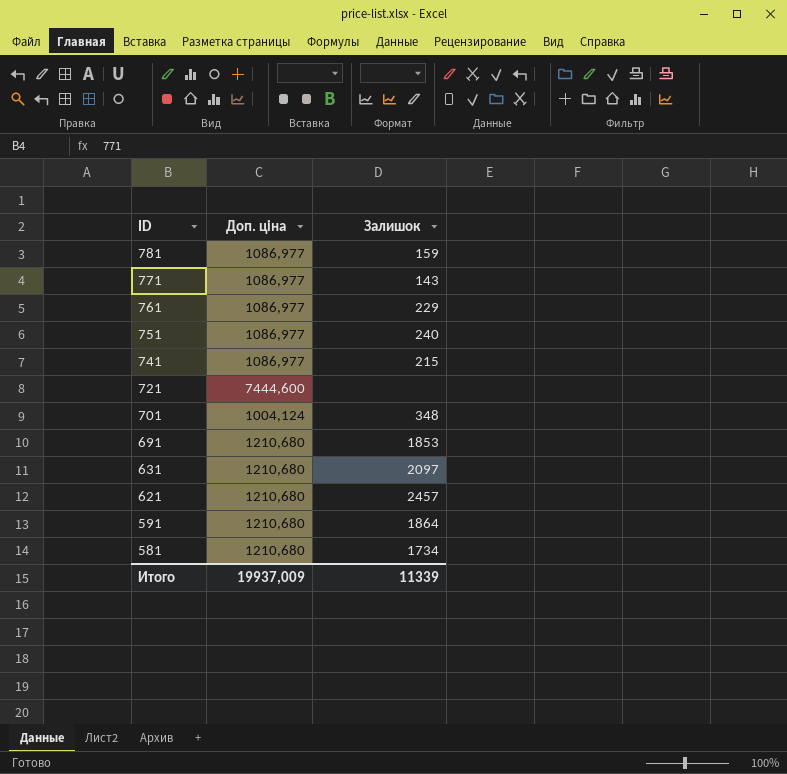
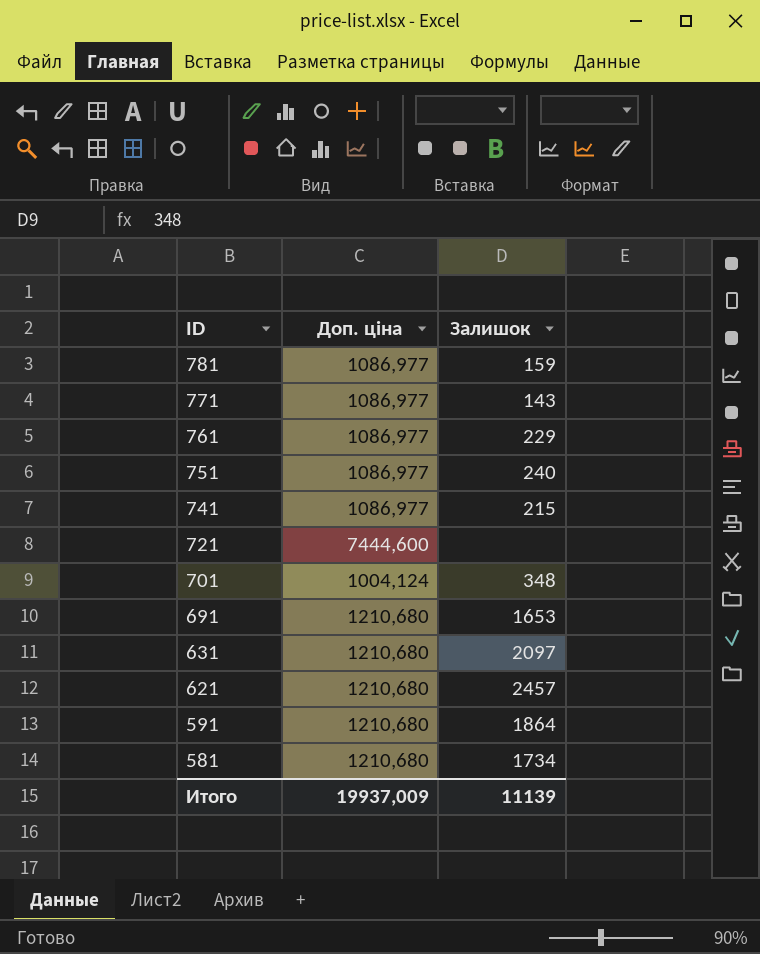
691 | Залишок: 1853 -> 1653
Итого | Залишок: 11339 -> 11139

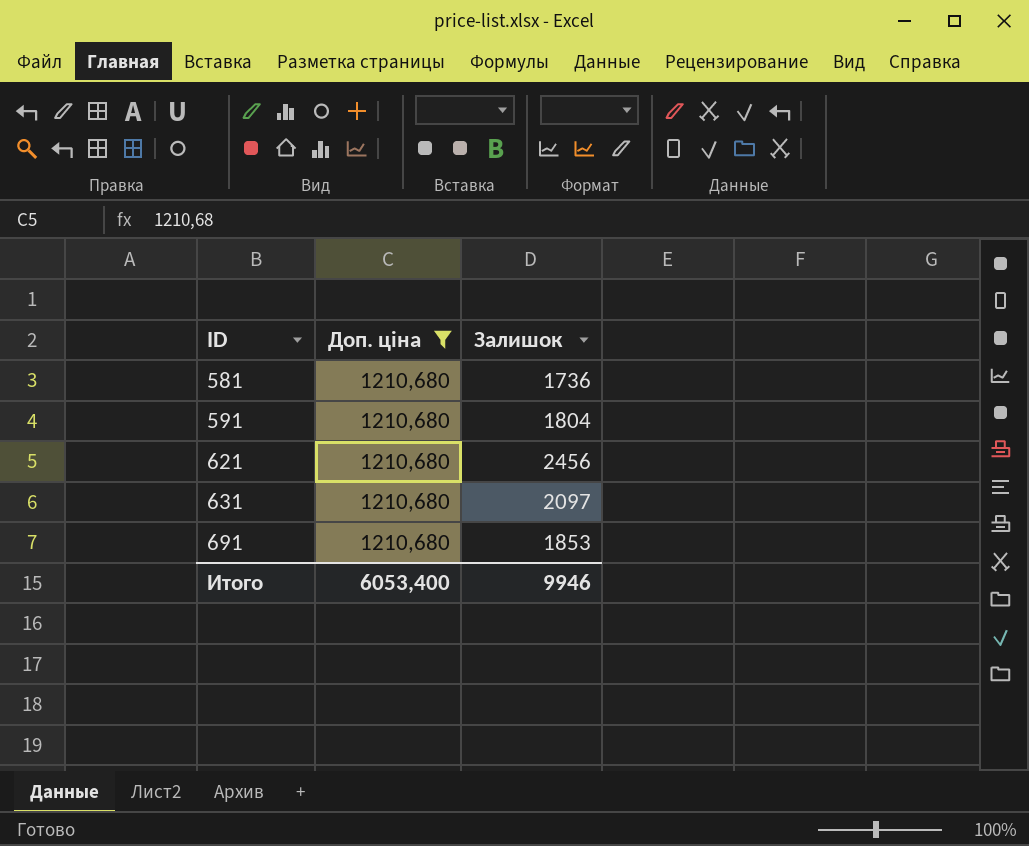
filter: none -> Доп. ціна = 1210,680
row order: ID descending -> ID ascending
581 | Залишок: 1734 -> 1736
591 | Залишок: 1864 -> 1804
621 | Залишок: 2457 -> 2456
691 | Залишок: 1653 -> 1853
Итого | Доп. ціна: 19937,009 -> 6053,400
Итого | Залишок: 11139 -> 9946

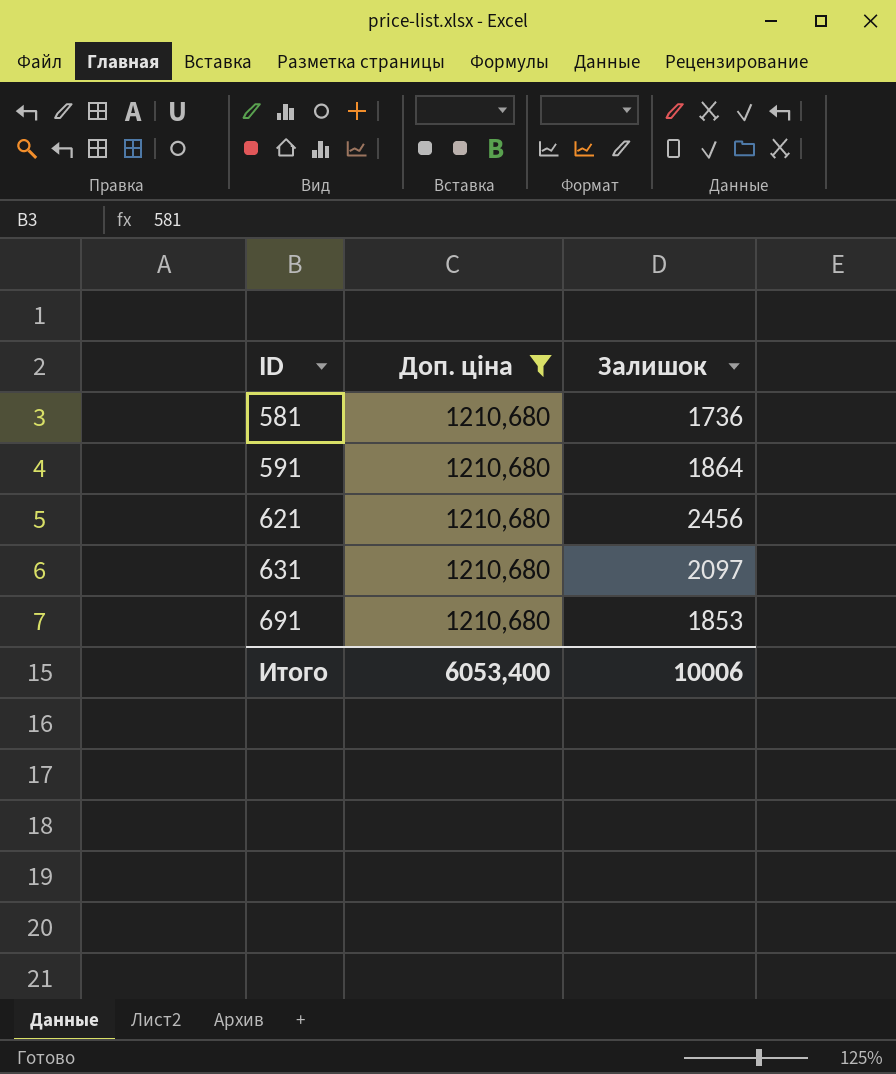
591 | Залишок: 1804 -> 1864
Итого | Залишок: 9946 -> 10006

